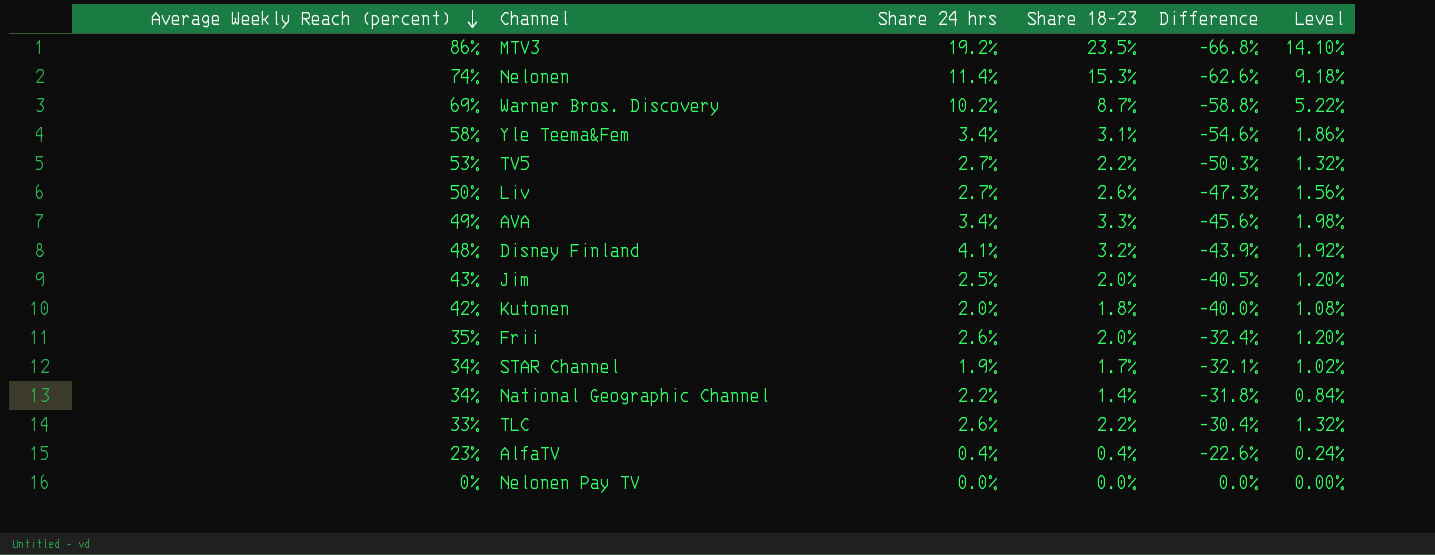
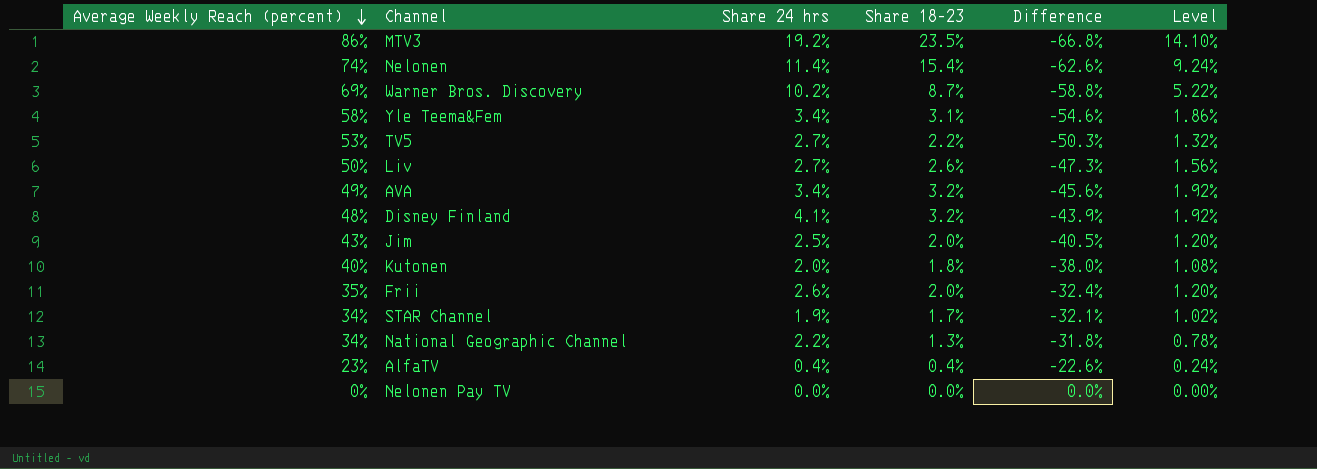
row TLC: 33% | 2.6% | 2.2% | -30.4% | 1.32% -> none
Nelonen | Share 18–23: 15.3% -> 15.4%
Nelonen | Level: 9.18% -> 9.24%
AVA | Share 18–23: 3.3% -> 3.2%
AVA | Level: 1.98% -> 1.92%
Kutonen | Average Weekly Reach (percent): 42% -> 40%
Kutonen | Difference: -40.0% -> -38.0%
National Geographic Channel | Share 18–23: 1.4% -> 1.3%
National Geographic Channel | Level: 0.84% -> 0.78%

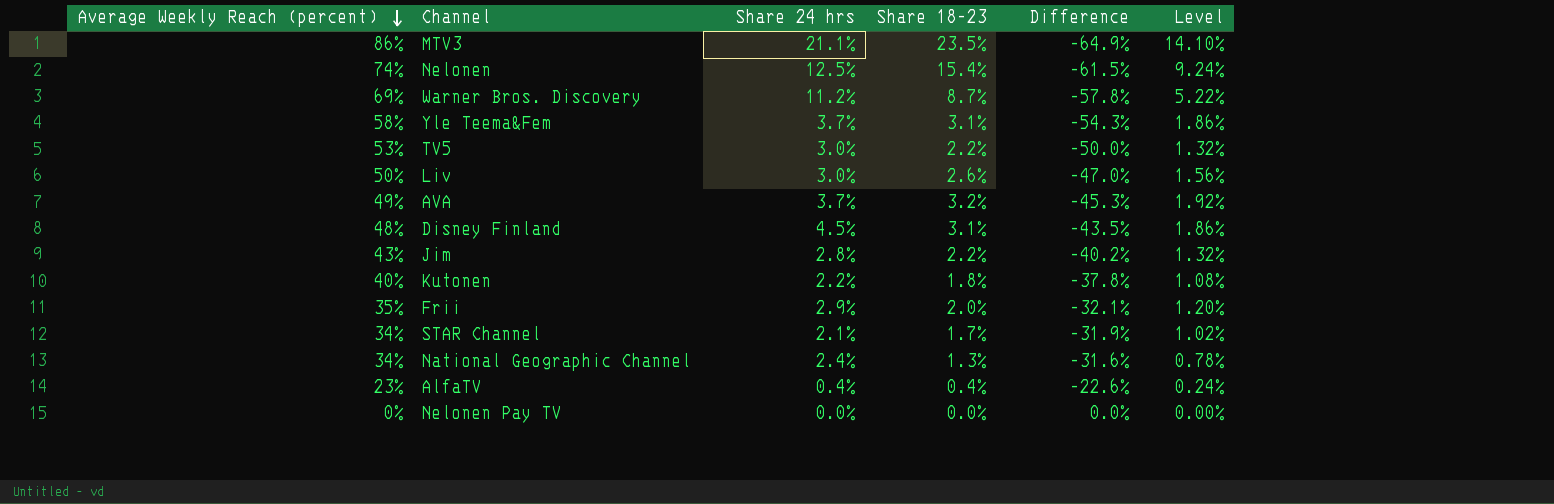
MTV3 | Share 24 hrs: 19.2% -> 21.1%
MTV3 | Difference: -66.8% -> -64.9%
Nelonen | Share 24 hrs: 11.4% -> 12.5%
Nelonen | Difference: -62.6% -> -61.5%
Warner Bros. Discovery | Share 24 hrs: 10.2% -> 11.2%
Warner Bros. Discovery | Difference: -58.8% -> -57.8%
Yle Teema&Fem | Share 24 hrs: 3.4% -> 3.7%
Yle Teema&Fem | Difference: -54.6% -> -54.3%
TV5 | Share 24 hrs: 2.7% -> 3.0%
TV5 | Difference: -50.3% -> -50.0%
Liv | Share 24 hrs: 2.7% -> 3.0%
Liv | Difference: -47.3% -> -47.0%
AVA | Share 24 hrs: 3.4% -> 3.7%
AVA | Difference: -45.6% -> -45.3%
Disney Finland | Share 24 hrs: 4.1% -> 4.5%
Disney Finland | Share 18–23: 3.2% -> 3.1%
Disney Finland | Difference: -43.9% -> -43.5%
Disney Finland | Level: 1.92% -> 1.86%
Jim | Share 24 hrs: 2.5% -> 2.8%
Jim | Share 18–23: 2.0% -> 2.2%
Jim | Difference: -40.5% -> -40.2%
Jim | Level: 1.20% -> 1.32%
Kutonen | Share 24 hrs: 2.0% -> 2.2%
Kutonen | Difference: -38.0% -> -37.8%
Frii | Share 24 hrs: 2.6% -> 2.9%
Frii | Difference: -32.4% -> -32.1%
STAR Channel | Share 24 hrs: 1.9% -> 2.1%
STAR Channel | Difference: -32.1% -> -31.9%
National Geographic Channel | Share 24 hrs: 2.2% -> 2.4%
National Geographic Channel | Difference: -31.8% -> -31.6%

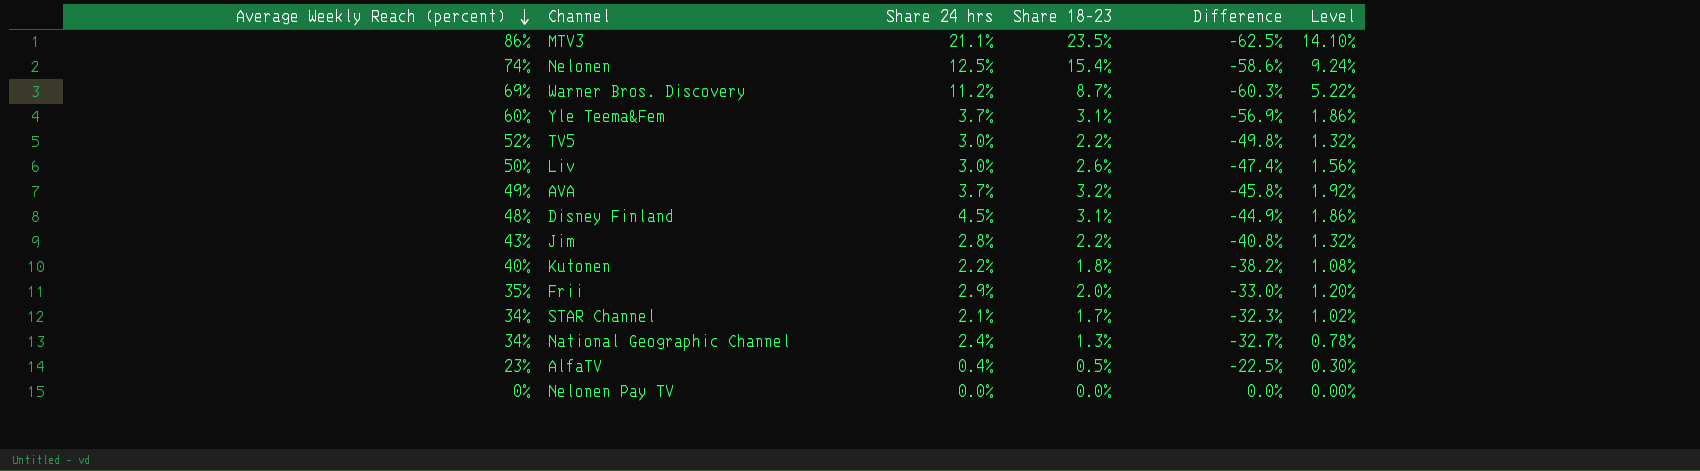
column Difference | formula: [Share 24 hrs] - [Average Weekly Reach (percent)] -> [Share 18–23] - [Average Weekly Reach (percent)]
Yle Teema&Fem | Average Weekly Reach (percent): 58% -> 60%
TV5 | Average Weekly Reach (percent): 53% -> 52%
AlfaTV | Share 18–23: 0.4% -> 0.5%
AlfaTV | Level: 0.24% -> 0.30%

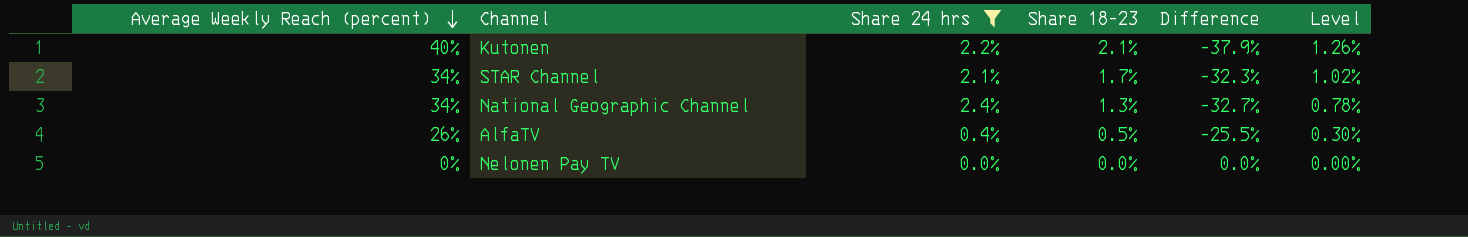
filter: none -> Share 24 hrs <= 2.4%
Kutonen | Share 18–23: 1.8% -> 2.1%
Kutonen | Difference: -38.2% -> -37.9%
Kutonen | Level: 1.08% -> 1.26%
AlfaTV | Average Weekly Reach (percent): 23% -> 26%
AlfaTV | Difference: -22.5% -> -25.5%

